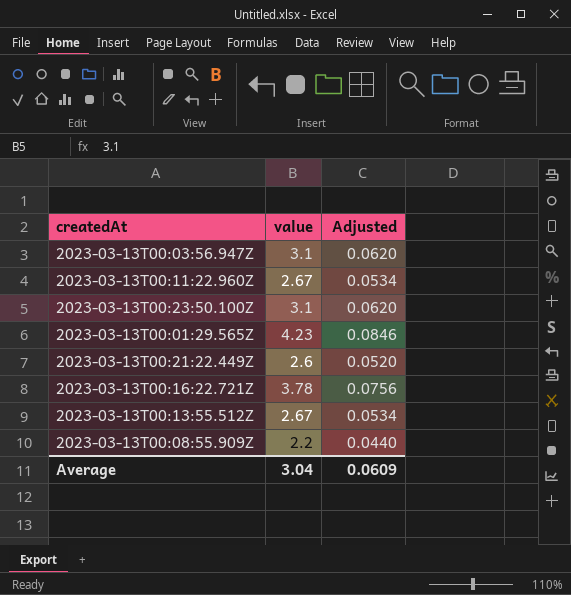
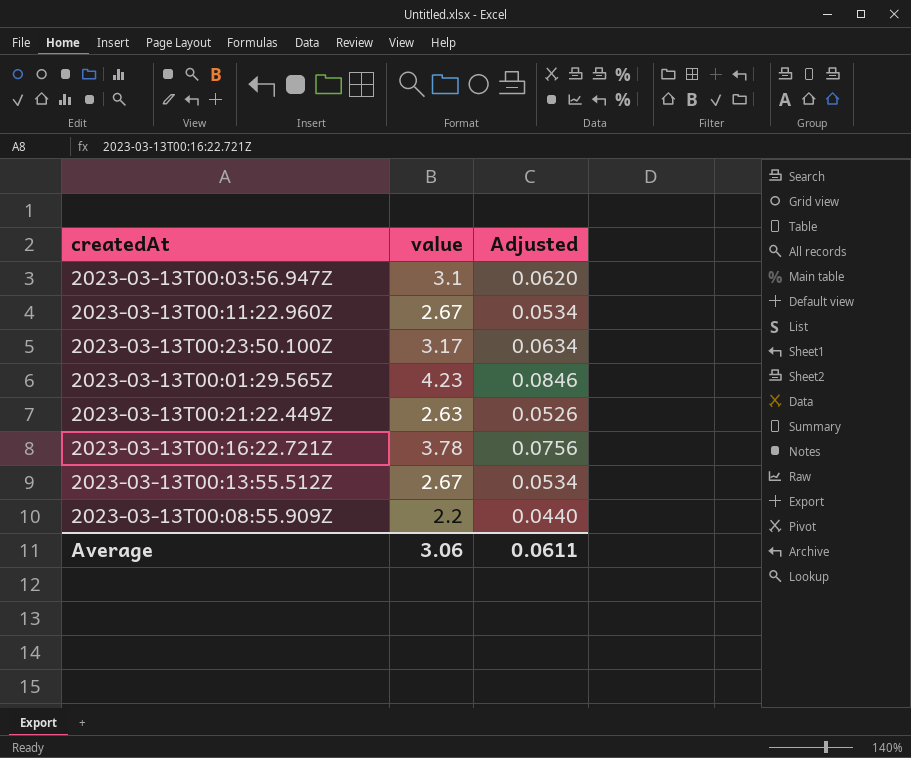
2023-03-13T00:23:50.100Z | value: 3.1 -> 3.17
2023-03-13T00:23:50.100Z | Adjusted: 0.0620 -> 0.0634
2023-03-13T00:21:22.449Z | value: 2.6 -> 2.63
2023-03-13T00:21:22.449Z | Adjusted: 0.0520 -> 0.0526
Average | value: 3.04 -> 3.06
Average | Adjusted: 0.0609 -> 0.0611

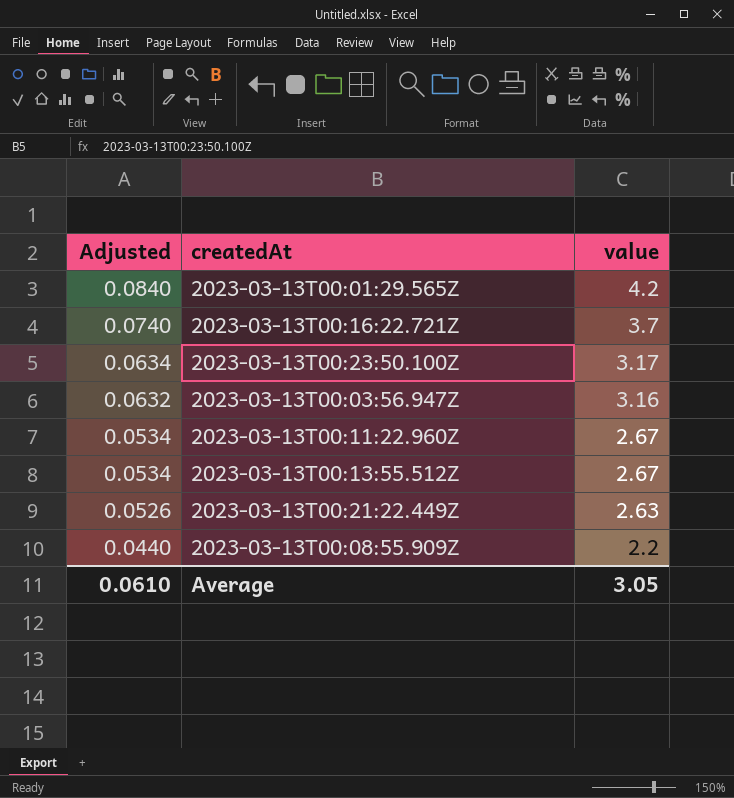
row order: none -> Adjusted descending
column Adjusted | position: 3 -> 1
2023-03-13T00:01:29.565Z | Adjusted: 0.0846 -> 0.0840
2023-03-13T00:01:29.565Z | value: 4.23 -> 4.2
2023-03-13T00:16:22.721Z | Adjusted: 0.0756 -> 0.0740
2023-03-13T00:16:22.721Z | value: 3.78 -> 3.7
2023-03-13T00:03:56.947Z | Adjusted: 0.0620 -> 0.0632
2023-03-13T00:03:56.947Z | value: 3.1 -> 3.16
Average | Adjusted: 0.0611 -> 0.0610
Average | value: 3.06 -> 3.05

